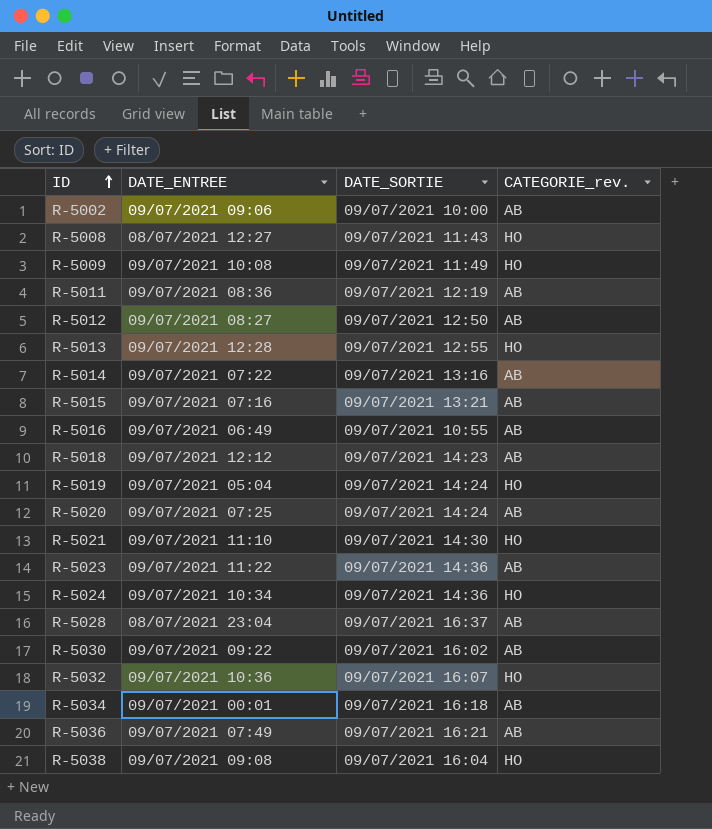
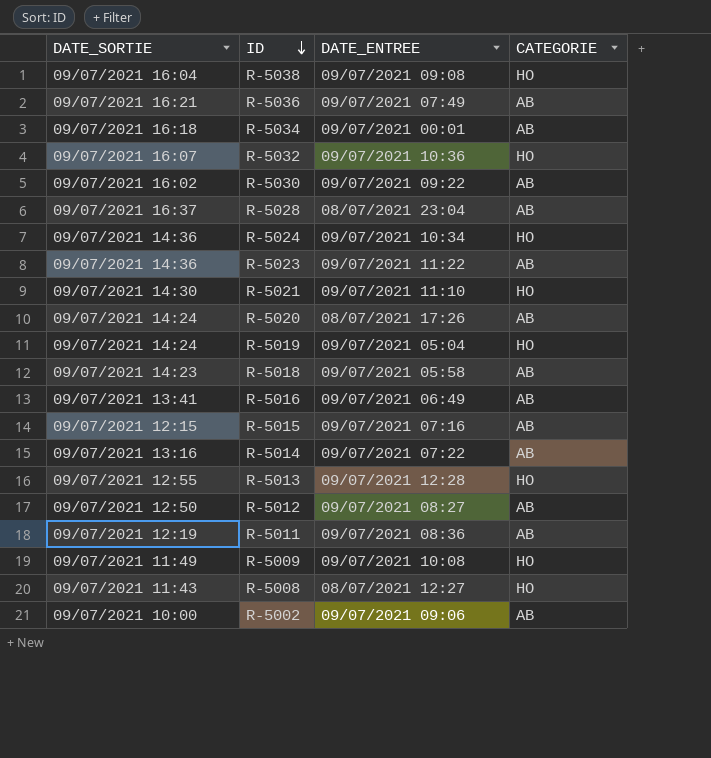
row order: ID ascending -> ID descending
column DATE_SORTIE | position: 3 -> 1
column name: CATEGORIE_rev. -> CATEGORIE
R-5020 | DATE_ENTREE: 09/07/2021 07:25 -> 08/07/2021 17:26
R-5018 | DATE_ENTREE: 09/07/2021 12:12 -> 09/07/2021 05:58
R-5016 | DATE_SORTIE: 09/07/2021 10:55 -> 09/07/2021 13:41
R-5015 | DATE_SORTIE: 09/07/2021 13:21 -> 09/07/2021 12:15

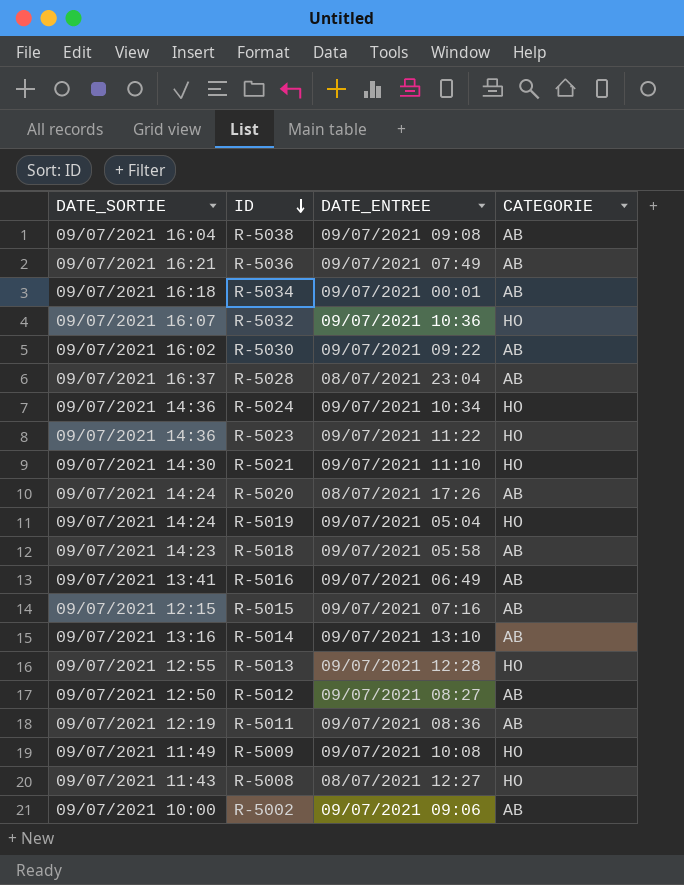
R-5038 | CATEGORIE: HO -> AB
R-5023 | CATEGORIE: AB -> HO
R-5014 | DATE_ENTREE: 09/07/2021 07:22 -> 09/07/2021 13:10

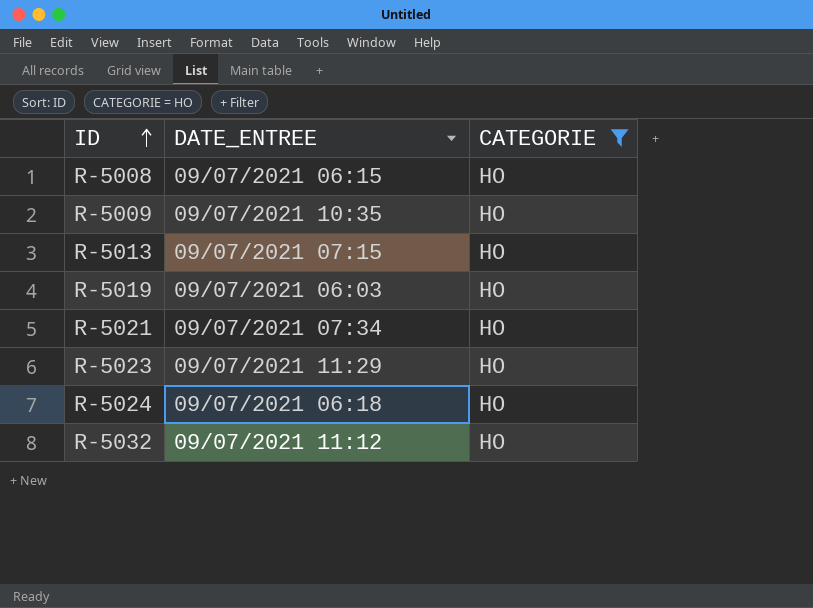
filter: none -> CATEGORIE = HO
row order: ID descending -> ID ascending
column DATE_SORTIE | position: 1 -> none
R-5008 | DATE_ENTREE: 08/07/2021 12:27 -> 09/07/2021 06:15
R-5009 | DATE_ENTREE: 09/07/2021 10:08 -> 09/07/2021 10:35
R-5013 | DATE_ENTREE: 09/07/2021 12:28 -> 09/07/2021 07:15
R-5019 | DATE_ENTREE: 09/07/2021 05:04 -> 09/07/2021 06:03
R-5021 | DATE_ENTREE: 09/07/2021 11:10 -> 09/07/2021 07:34
R-5023 | DATE_ENTREE: 09/07/2021 11:22 -> 09/07/2021 11:29
R-5024 | DATE_ENTREE: 09/07/2021 10:34 -> 09/07/2021 06:18
R-5032 | DATE_ENTREE: 09/07/2021 10:36 -> 09/07/2021 11:12

